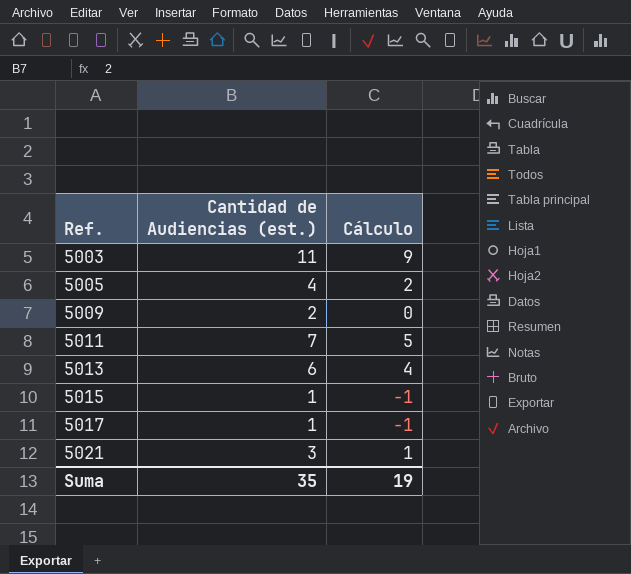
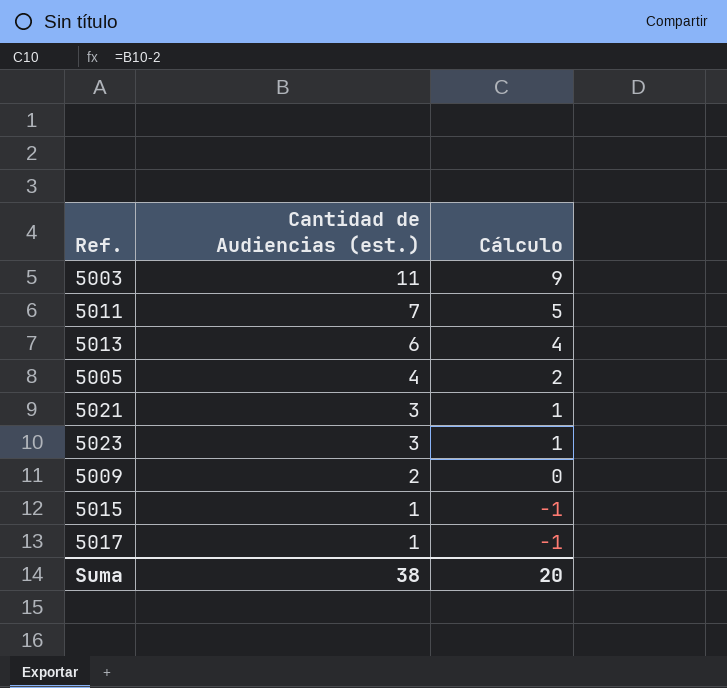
row order: Ref. ascending -> Cantidad de Audiencias (est.) descending
row 5023: none -> 3 | 1
Suma | Cantidad de Audiencias (est.): 35 -> 38
Suma | Cálculo: 19 -> 20

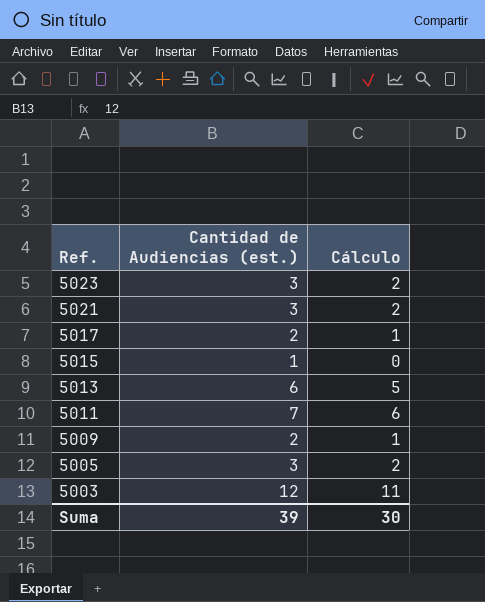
row order: Cantidad de Audiencias (est.) descending -> Ref. descending
column Cálculo | formula: [Cantidad de Audiencias (est.)] - 2 -> [Cantidad de Audiencias (est.)] - 1
5017 | Cantidad de Audiencias (est.): 1 -> 2
5005 | Cantidad de Audiencias (est.): 4 -> 3
5003 | Cantidad de Audiencias (est.): 11 -> 12
Suma | Cantidad de Audiencias (est.): 38 -> 39
Suma | Cálculo: 20 -> 30

